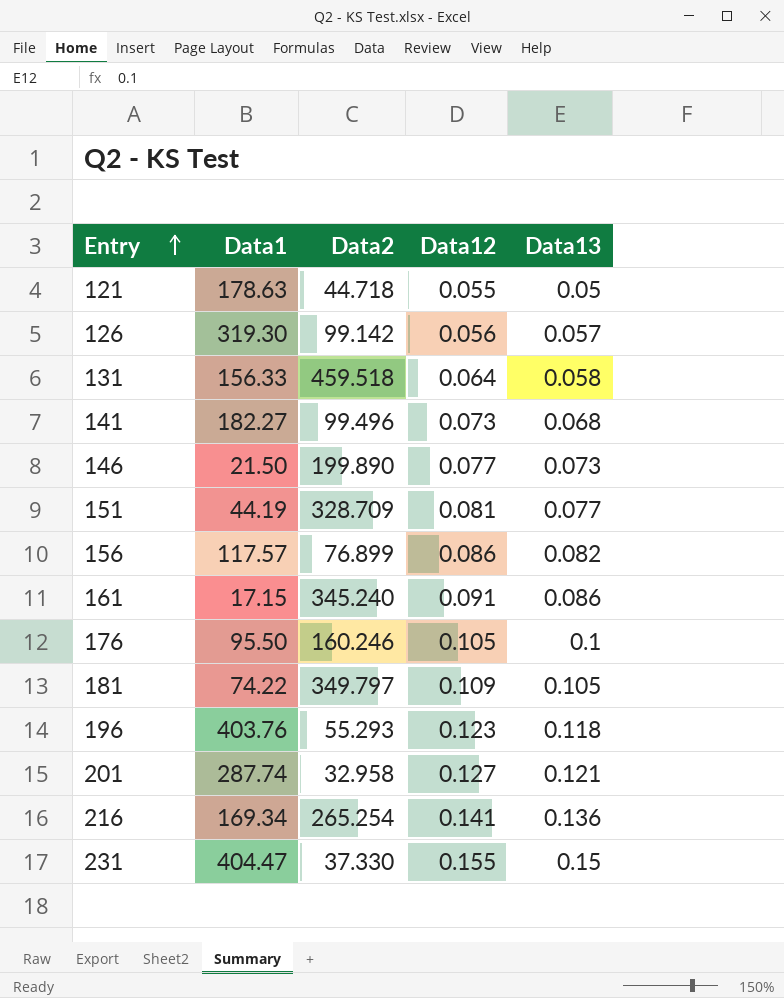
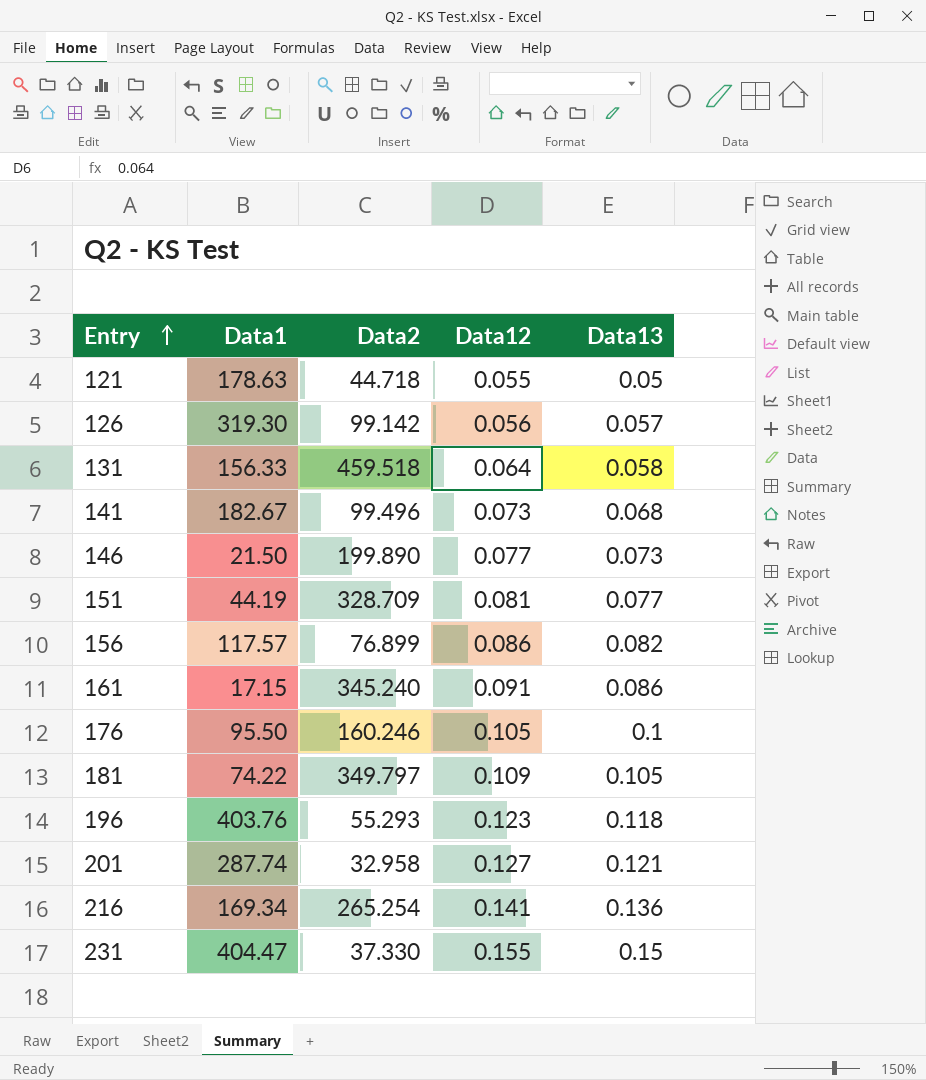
141 | Data1: 182.27 -> 182.67

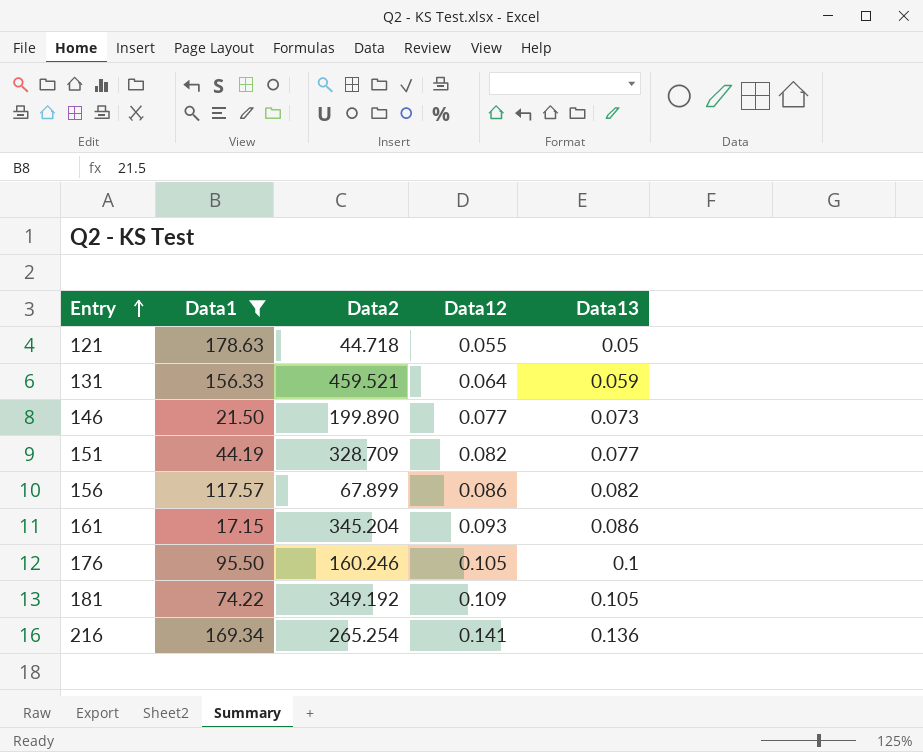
filter: none -> Data1 <= 178.63
131 | Data2: 459.518 -> 459.521
131 | Data13: 0.058 -> 0.059
151 | Data12: 0.081 -> 0.082
156 | Data2: 76.899 -> 67.899
161 | Data2: 345.240 -> 345.204
161 | Data12: 0.091 -> 0.093
181 | Data2: 349.797 -> 349.192

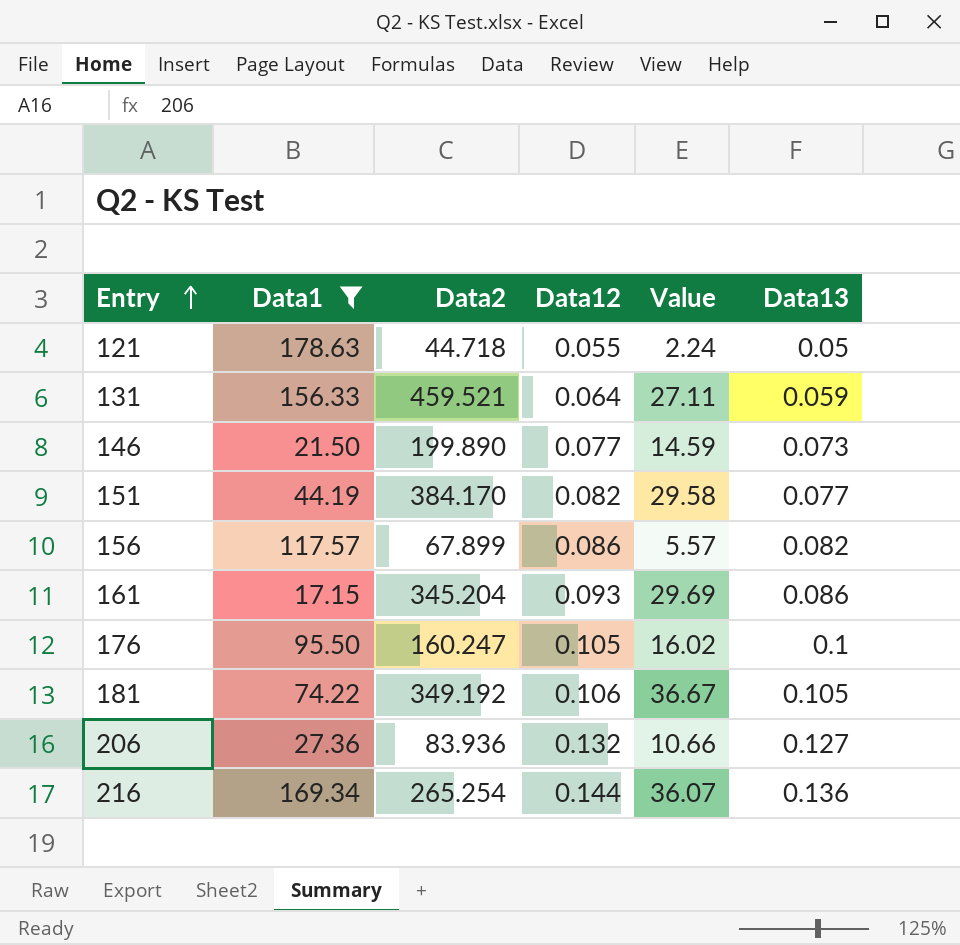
column Value | formula: none -> [Data2] * [Data13]
151 | Data2: 328.709 -> 384.170
176 | Data2: 160.246 -> 160.247
181 | Data12: 0.109 -> 0.106
row 206: none -> 27.36 | 83.936 | 0.132 | 10.66 | 0.127
216 | Data12: 0.141 -> 0.144

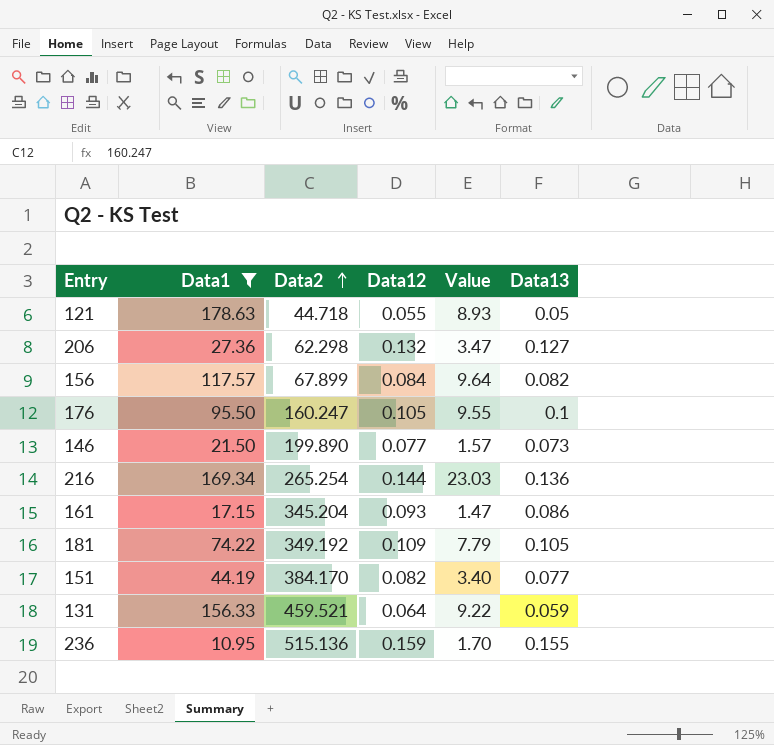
row order: Entry ascending -> Data2 ascending
column Value | formula: [Data2] * [Data13] -> [Data1] * [Data13]
206 | Data2: 83.936 -> 62.298
156 | Data12: 0.086 -> 0.084
181 | Data12: 0.106 -> 0.109
row 236: none -> 10.95 | 515.136 | 0.159 | 1.70 | 0.155

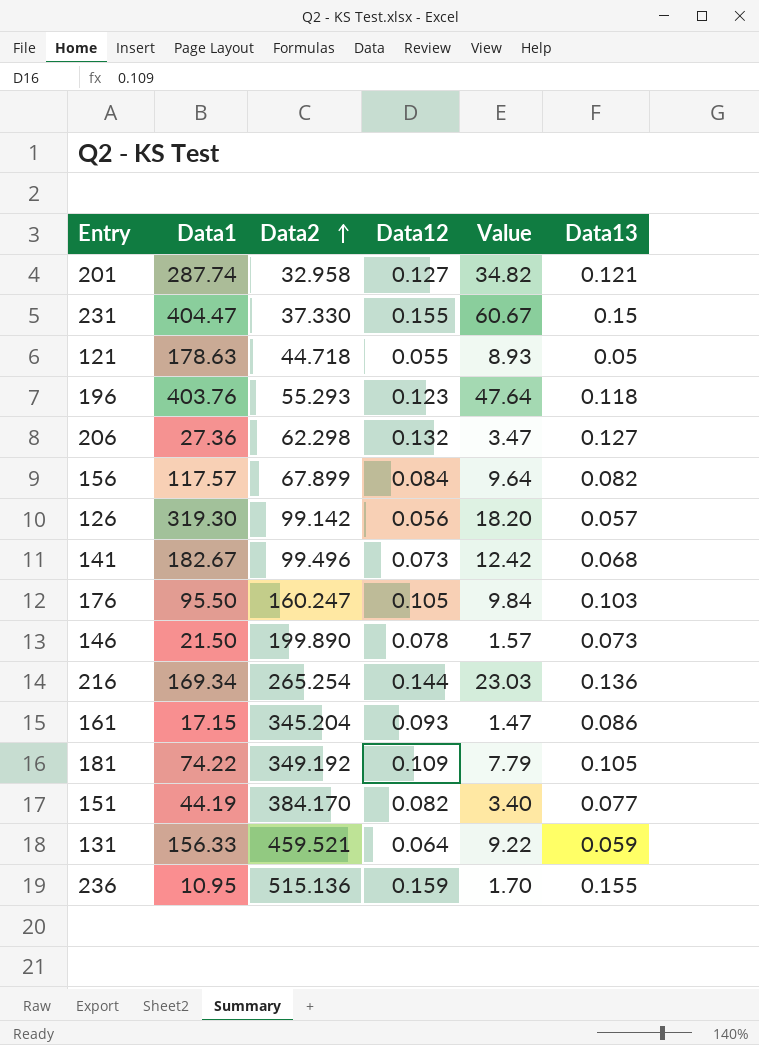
filter: Data1 <= 178.63 -> none
176 | Value: 9.55 -> 9.84
176 | Data13: 0.1 -> 0.103
146 | Data12: 0.077 -> 0.078

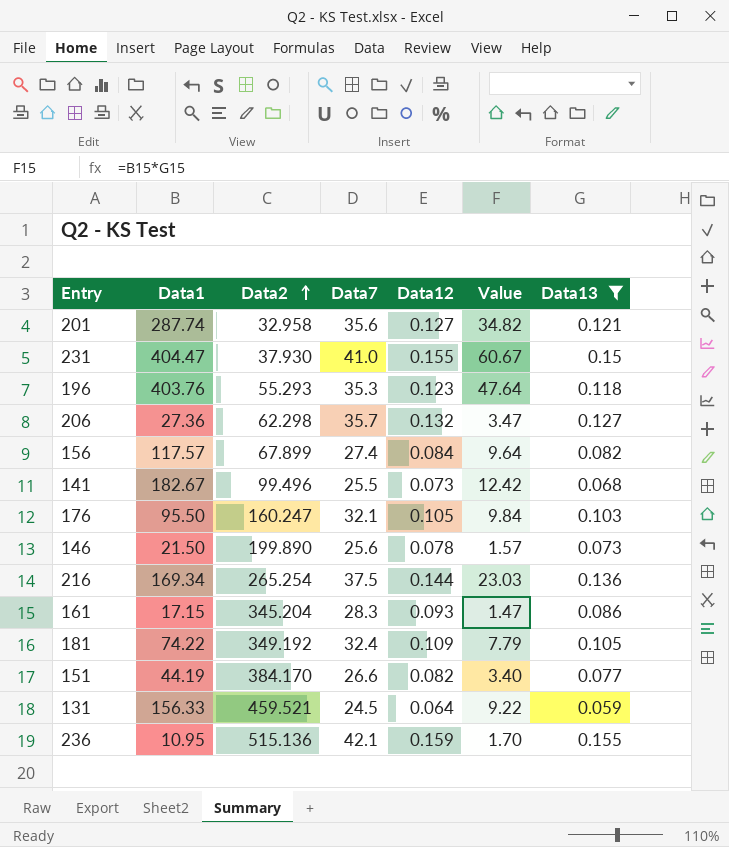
filter: none -> Data13 >= 0.059
column Data7 | position: none -> 4
231 | Data2: 37.330 -> 37.930

